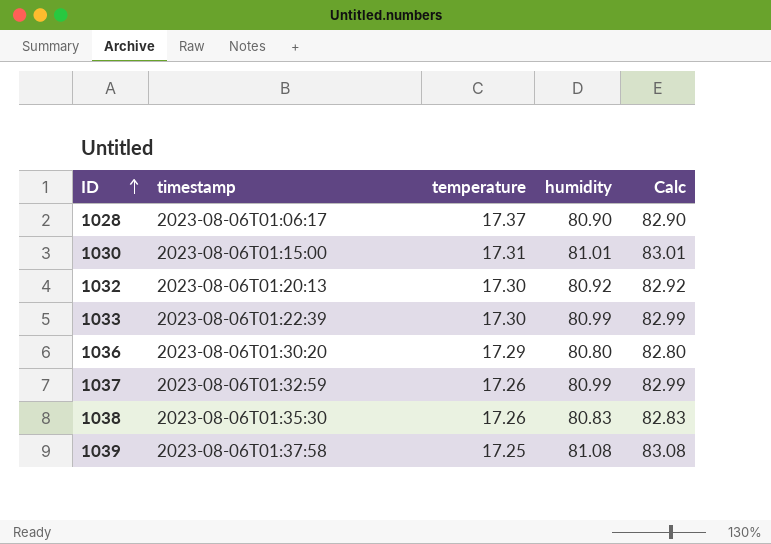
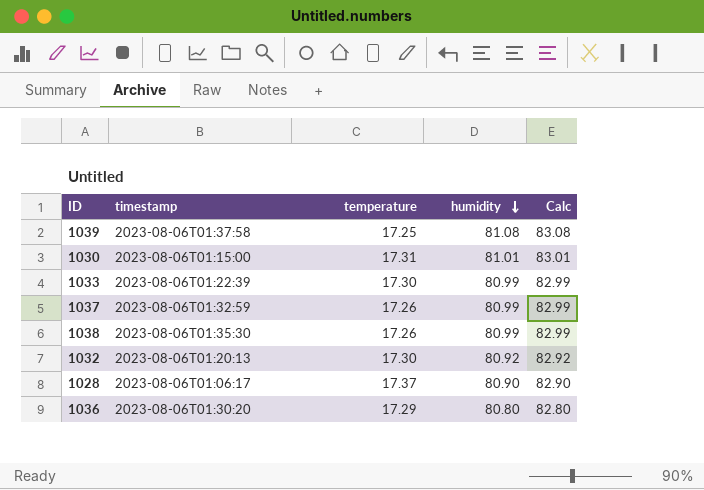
row order: ID ascending -> humidity descending
1038 | humidity: 80.83 -> 80.99
1038 | Calc: 82.83 -> 82.99

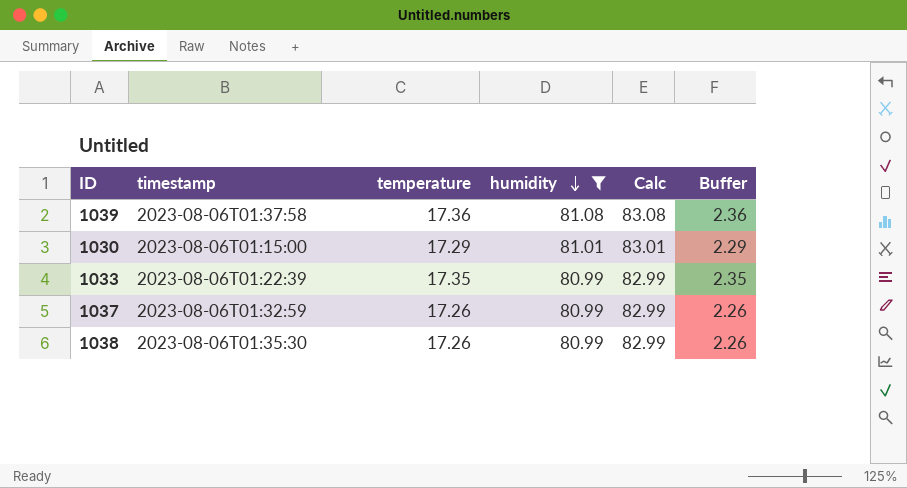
filter: none -> humidity >= 80.99
column Buffer | formula: none -> [temperature] - 15
1039 | temperature: 17.25 -> 17.36
1030 | temperature: 17.31 -> 17.29
1033 | temperature: 17.30 -> 17.35

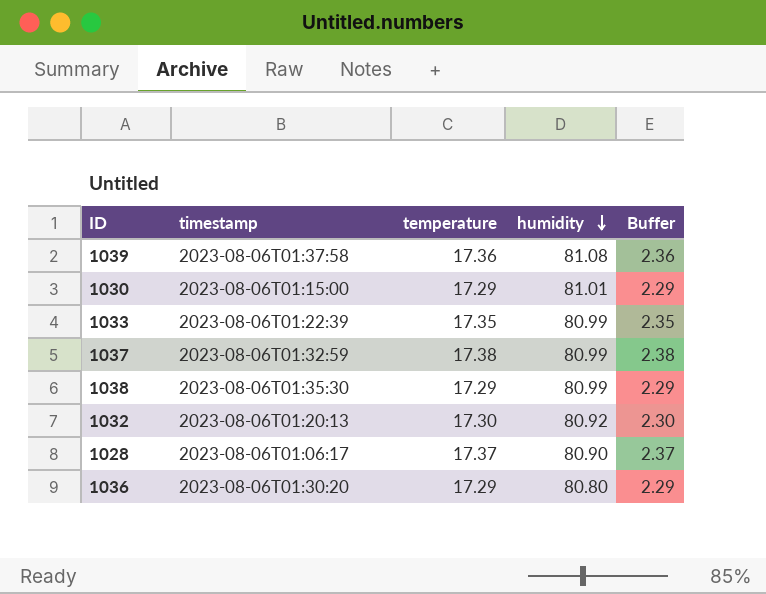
filter: humidity >= 80.99 -> none
column Calc | formula: [humidity] + 2 -> none
1037 | temperature: 17.26 -> 17.38
1037 | Buffer: 2.26 -> 2.38
1038 | temperature: 17.26 -> 17.29
1038 | Buffer: 2.26 -> 2.29

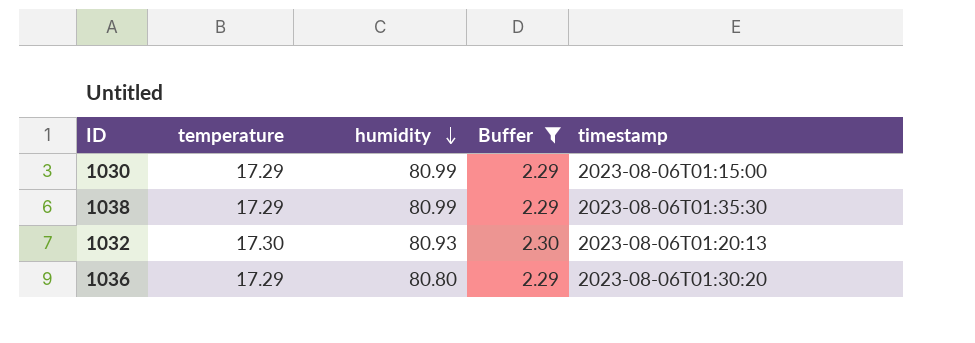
filter: none -> Buffer <= 2.30
column timestamp | position: 2 -> 5
1030 | humidity: 81.01 -> 80.99
1032 | humidity: 80.92 -> 80.93

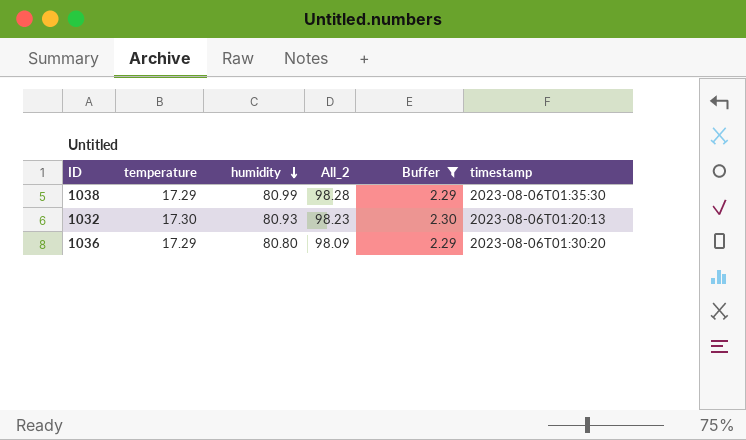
column All_2 | formula: none -> [temperature] + [humidity]
row 1030: 17.29 | 80.99 | 2.29 | 2023-08-06T01:15:00 -> none

